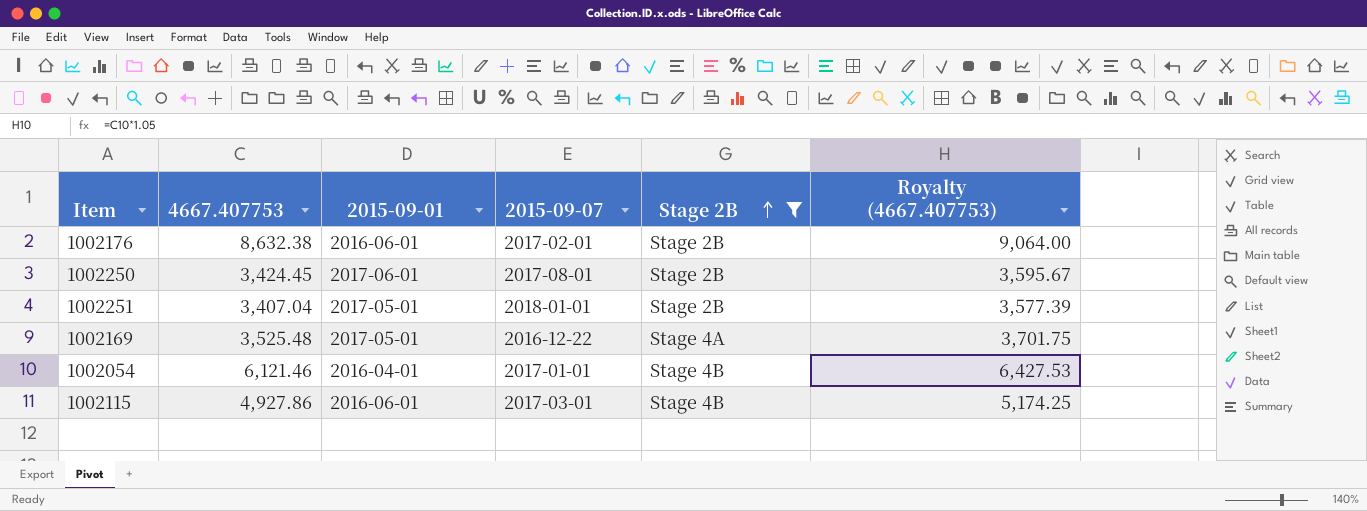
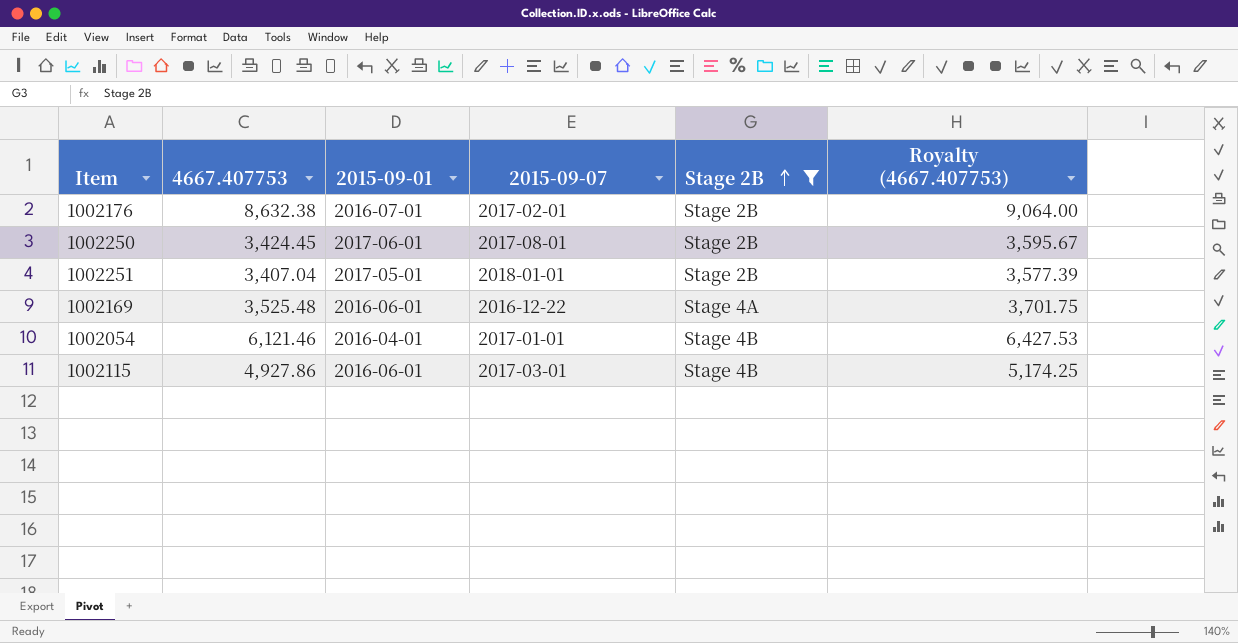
1002176 | 2015-09-01: 2016-06-01 -> 2016-07-01
1002169 | 2015-09-01: 2017-05-01 -> 2016-06-01

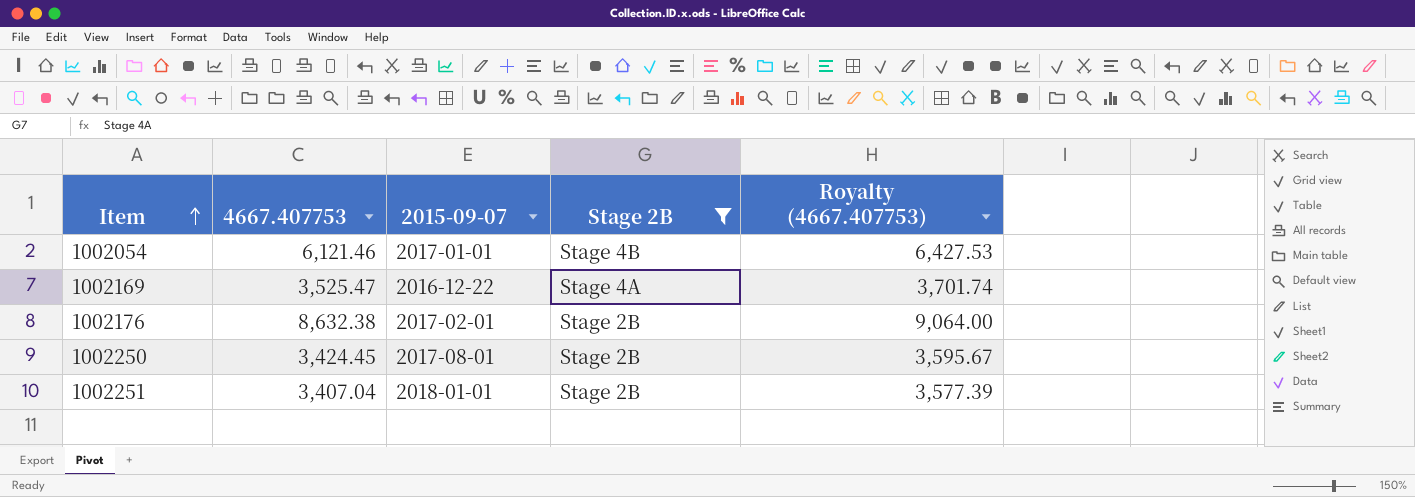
row order: Stage 2B ascending -> Item ascending
column 2015-09-01 | position: 3 -> none
row 1002115: 4,927.86 | 2016-06-01 | 2017-03-01 | Stage 4B | 5,174.25 -> none
1002169 | 4667.407753: 3,525.48 -> 3,525.47
1002169 | Royalty (4667.407753): 3,701.75 -> 3,701.74

